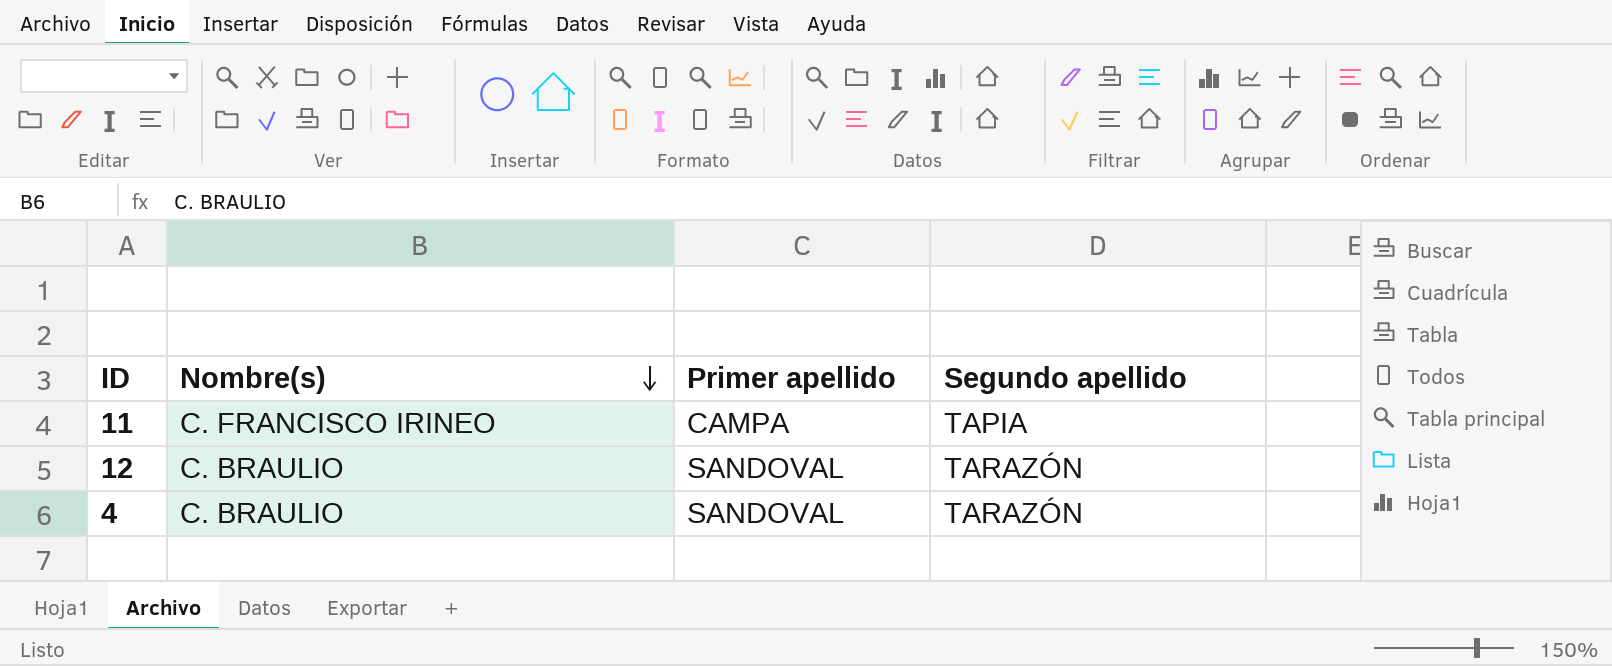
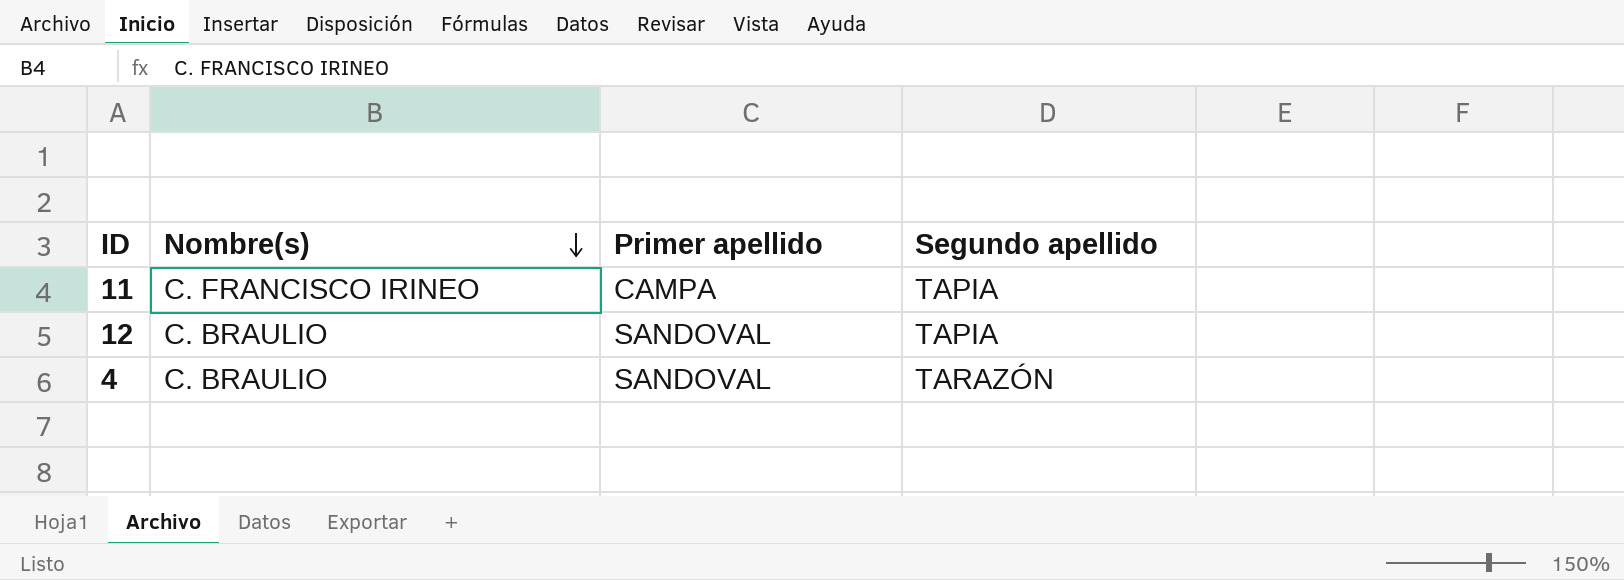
12 | Segundo apellido: TARAZÓN -> TAPIA

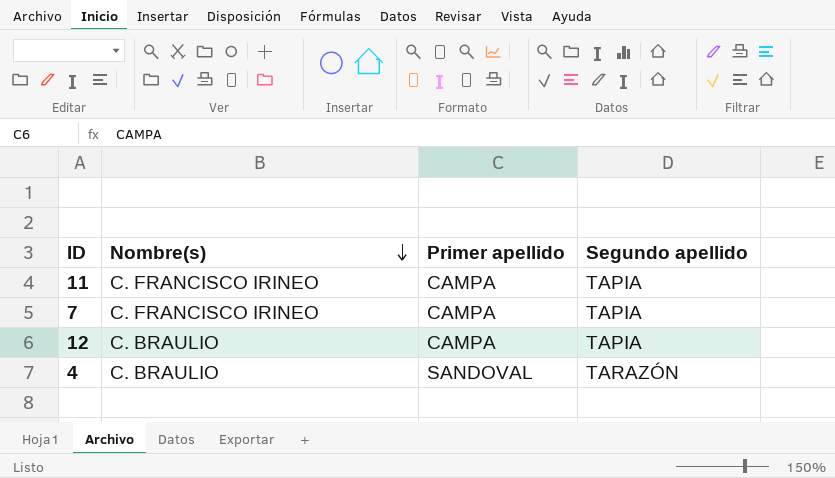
row 7: none -> C. FRANCISCO IRINEO | CAMPA | TAPIA
12 | Primer apellido: SANDOVAL -> CAMPA

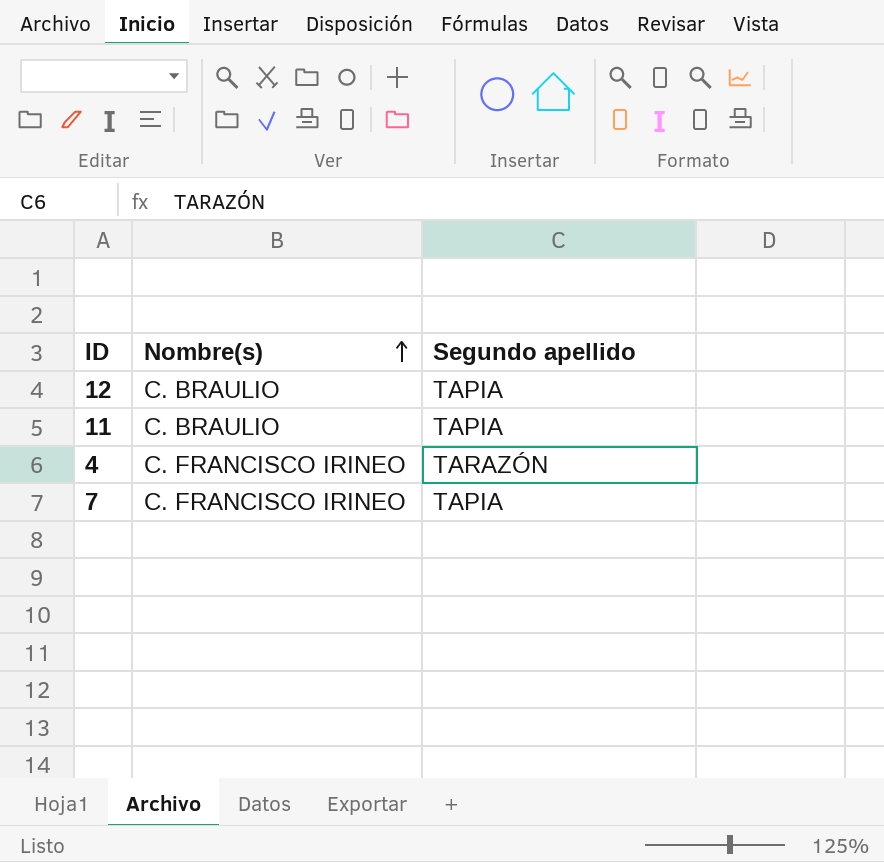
row order: Nombre(s) descending -> Nombre(s) ascending
column Primer apellido | position: 3 -> none
11 | Nombre(s): C. FRANCISCO IRINEO -> C. BRAULIO
4 | Nombre(s): C. BRAULIO -> C. FRANCISCO IRINEO

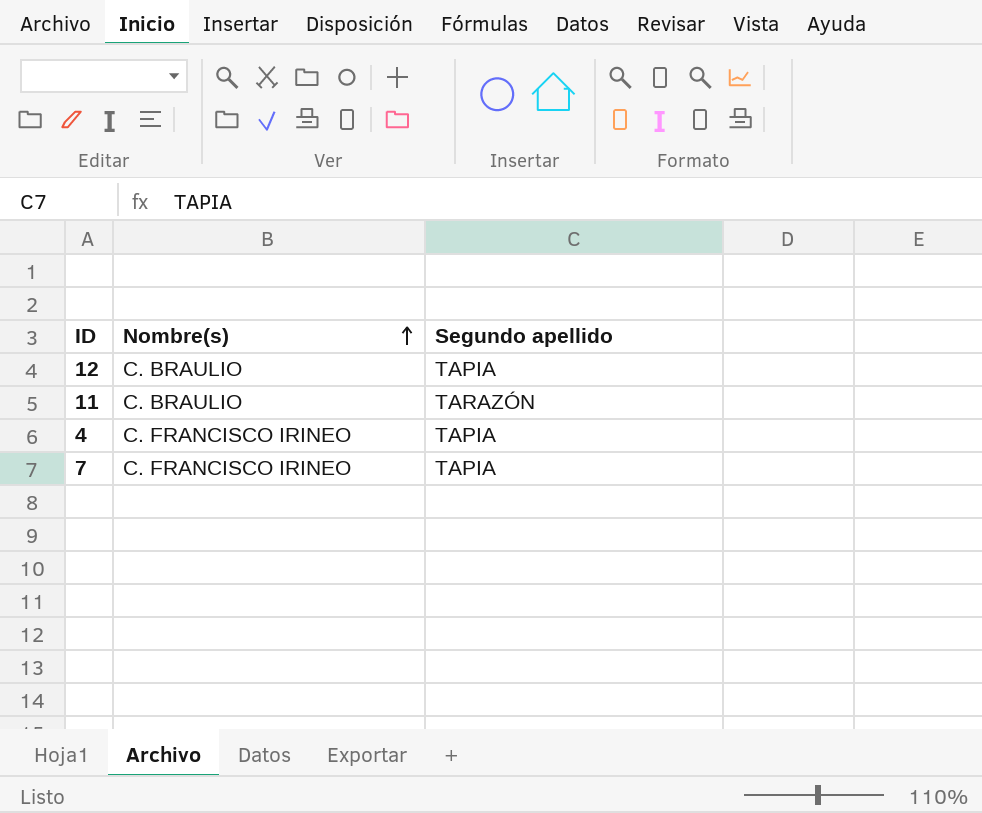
11 | Segundo apellido: TAPIA -> TARAZÓN
4 | Segundo apellido: TARAZÓN -> TAPIA

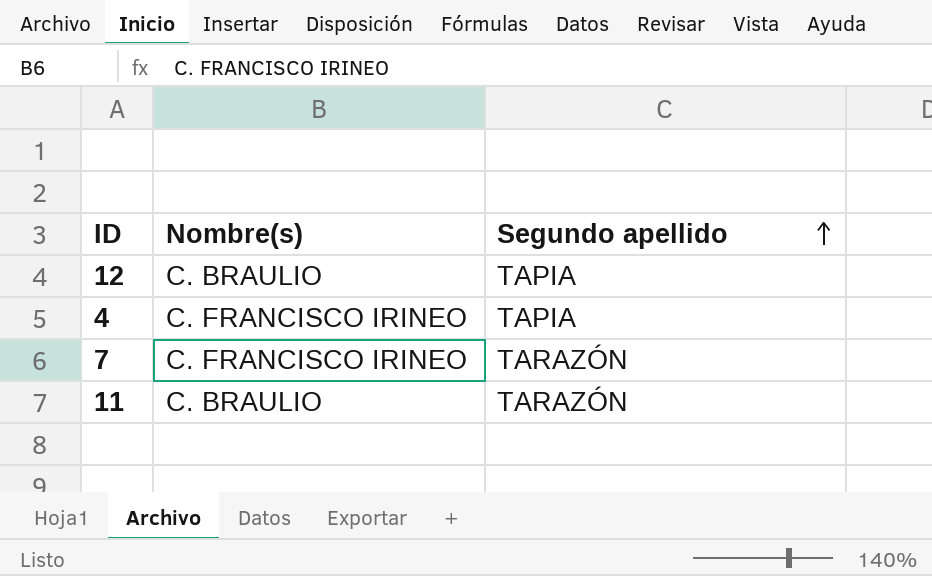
row order: Nombre(s) ascending -> Segundo apellido ascending
7 | Segundo apellido: TAPIA -> TARAZÓN

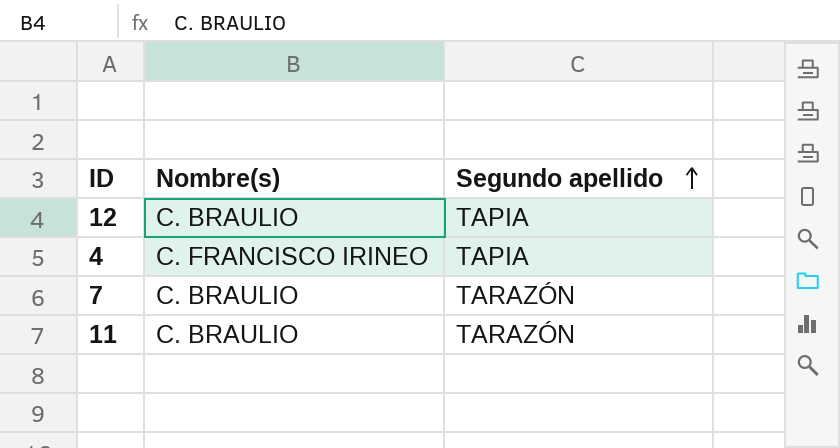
7 | Nombre(s): C. FRANCISCO IRINEO -> C. BRAULIO

